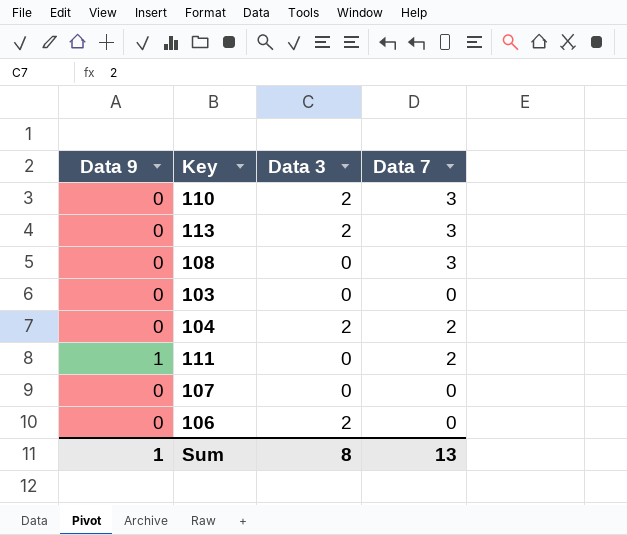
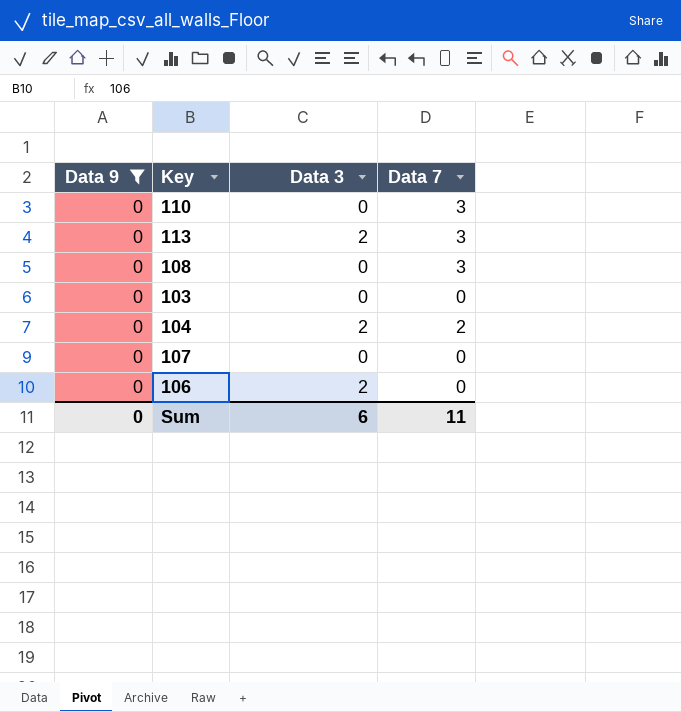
filter: none -> Data 9 = 0
110 | Data 3: 2 -> 0
Sum | Data 9: 1 -> 0
Sum | Data 3: 8 -> 6
Sum | Data 7: 13 -> 11

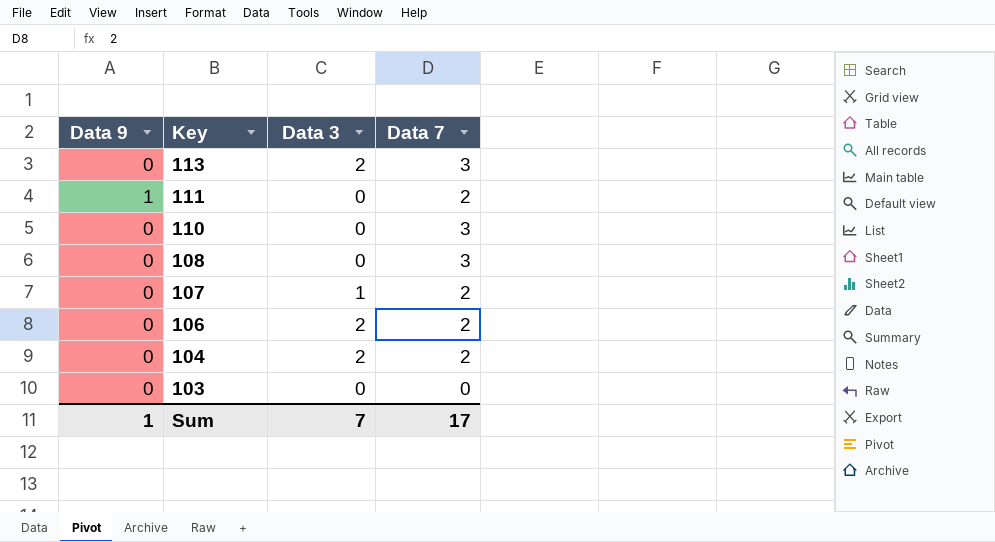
filter: Data 9 = 0 -> none
row order: none -> Key descending
107 | Data 3: 0 -> 1
107 | Data 7: 0 -> 2
106 | Data 7: 0 -> 2
Sum | Data 9: 0 -> 1
Sum | Data 3: 6 -> 7
Sum | Data 7: 11 -> 17

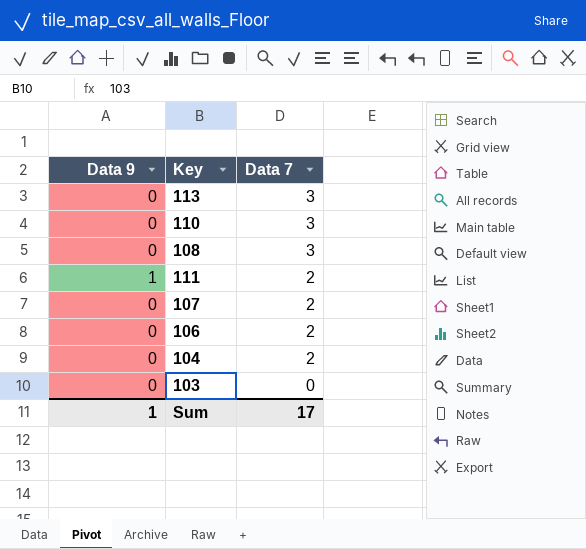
row order: Key descending -> Data 7 descending
column Data 3 | position: 3 -> none

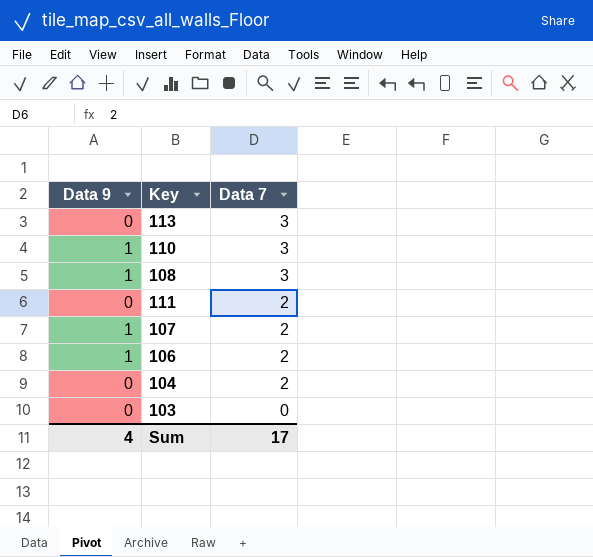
110 | Data 9: 0 -> 1
108 | Data 9: 0 -> 1
111 | Data 9: 1 -> 0
107 | Data 9: 0 -> 1
106 | Data 9: 0 -> 1
Sum | Data 9: 1 -> 4

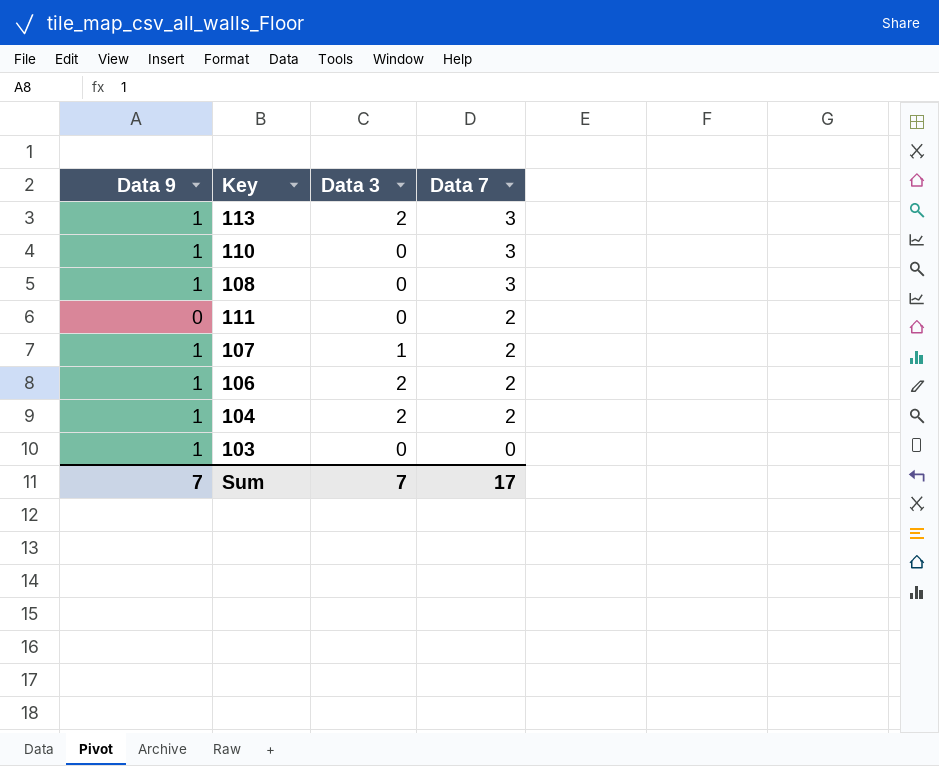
column Data 3 | position: none -> 3
113 | Data 9: 0 -> 1
104 | Data 9: 0 -> 1
103 | Data 9: 0 -> 1
Sum | Data 9: 4 -> 7

